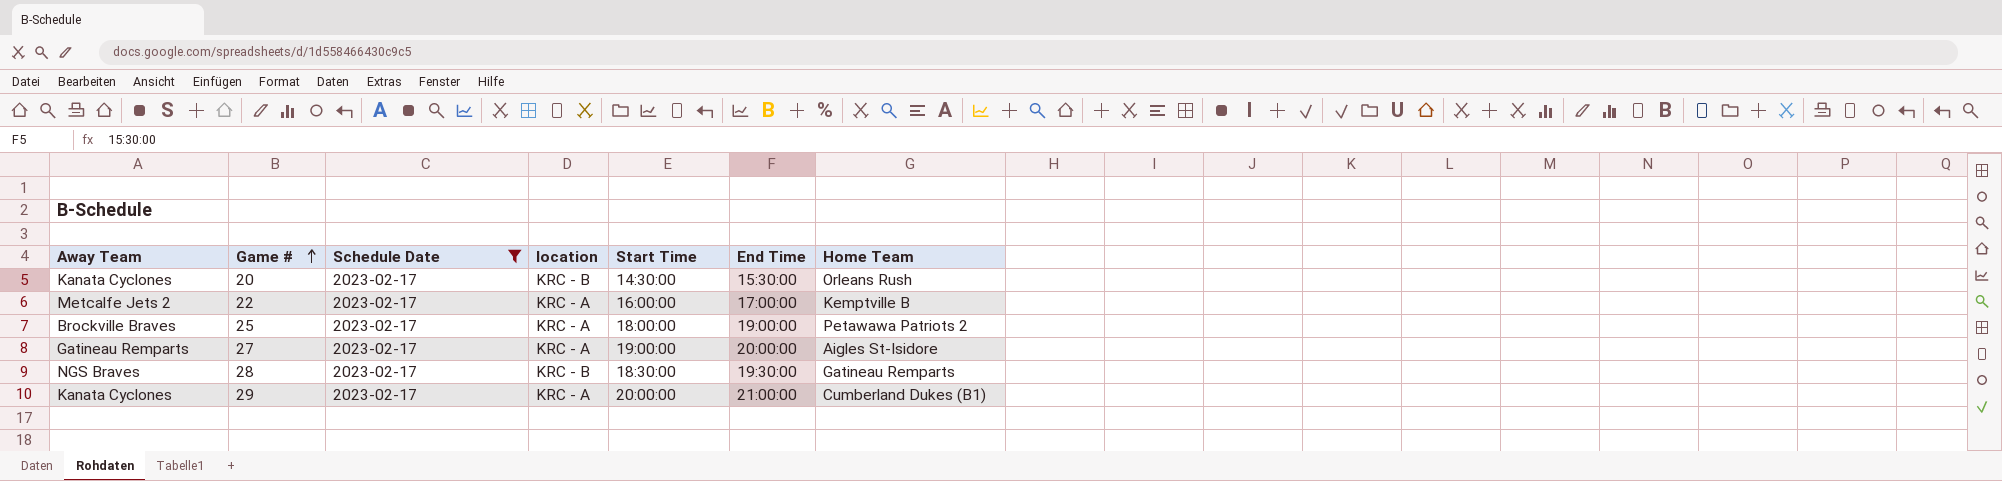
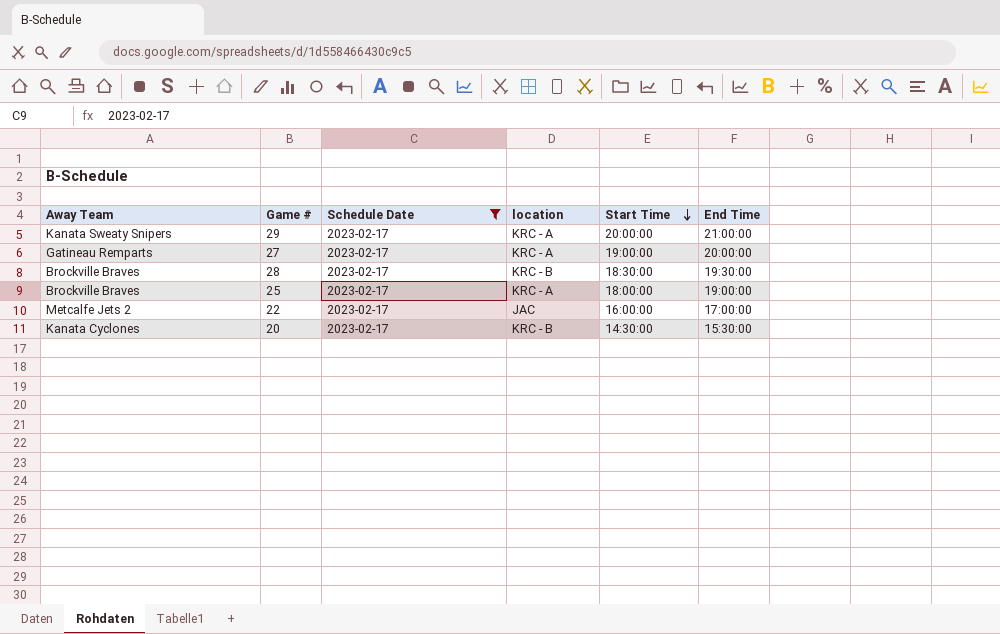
row order: Game # ascending -> Start Time descending
column Home Team | position: 7 -> none
29 | Away Team: Kanata Cyclones -> Kanata Sweaty Snipers
28 | Away Team: NGS Braves -> Brockville Braves
22 | location: KRC - A -> JAC

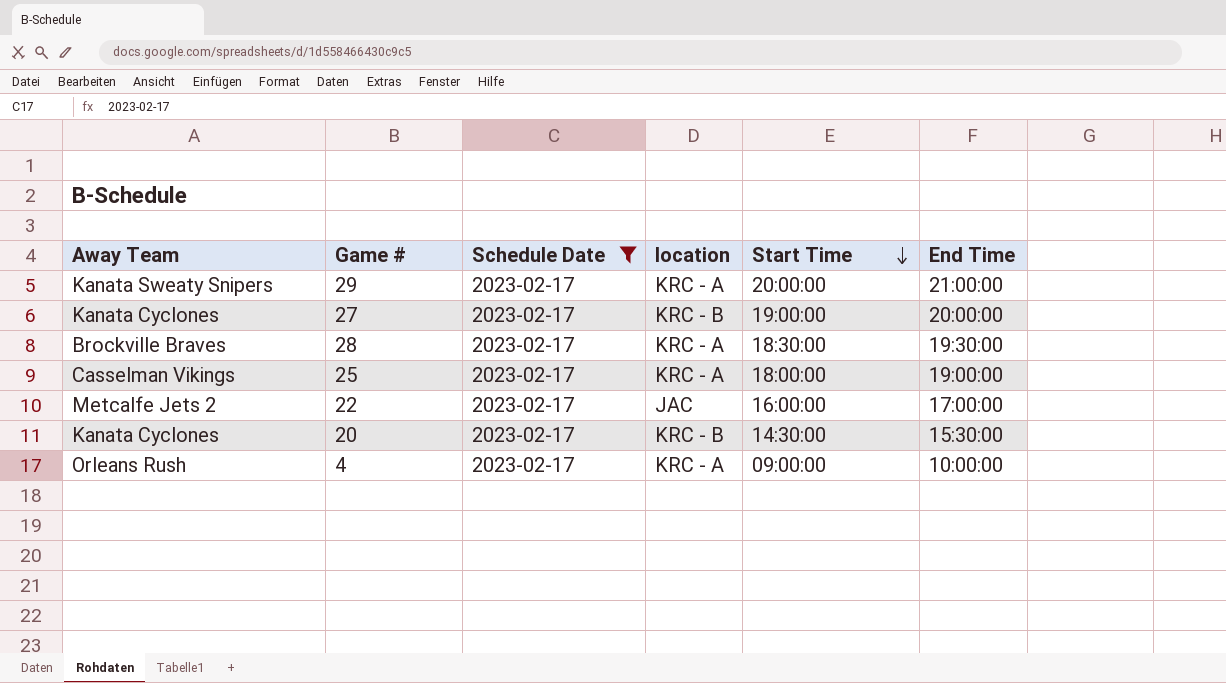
27 | Away Team: Gatineau Remparts -> Kanata Cyclones
27 | location: KRC - A -> KRC - B
28 | location: KRC - B -> KRC - A
25 | Away Team: Brockville Braves -> Casselman Vikings
row 4: none -> Orleans Rush | 2023-02-17 | KRC - A | 09:00:00 | 10:00:00

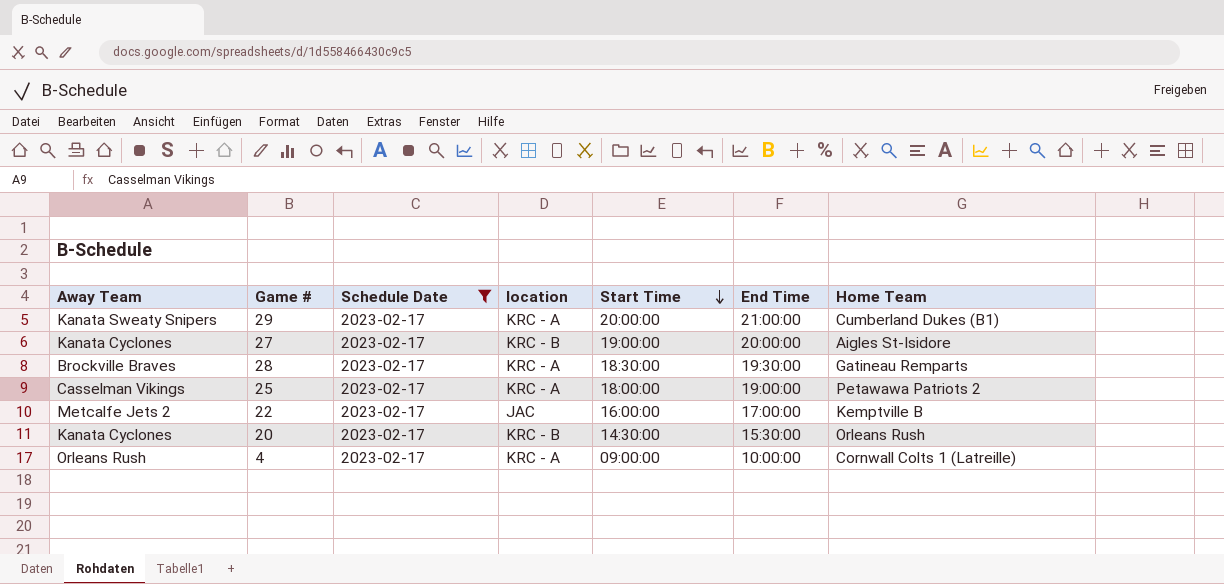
column Home Team | position: none -> 7

